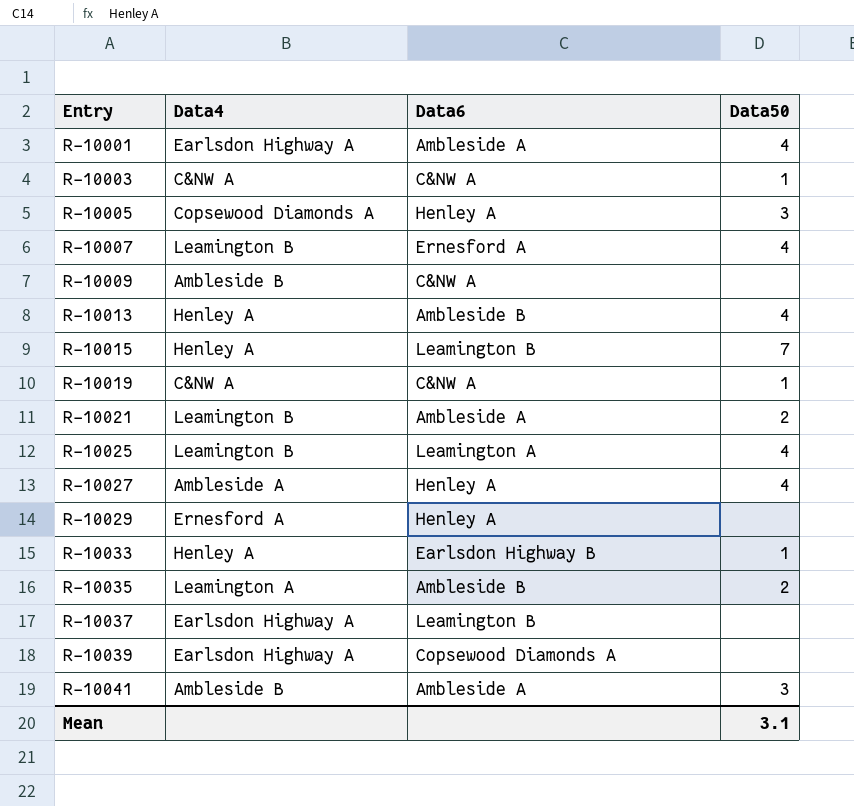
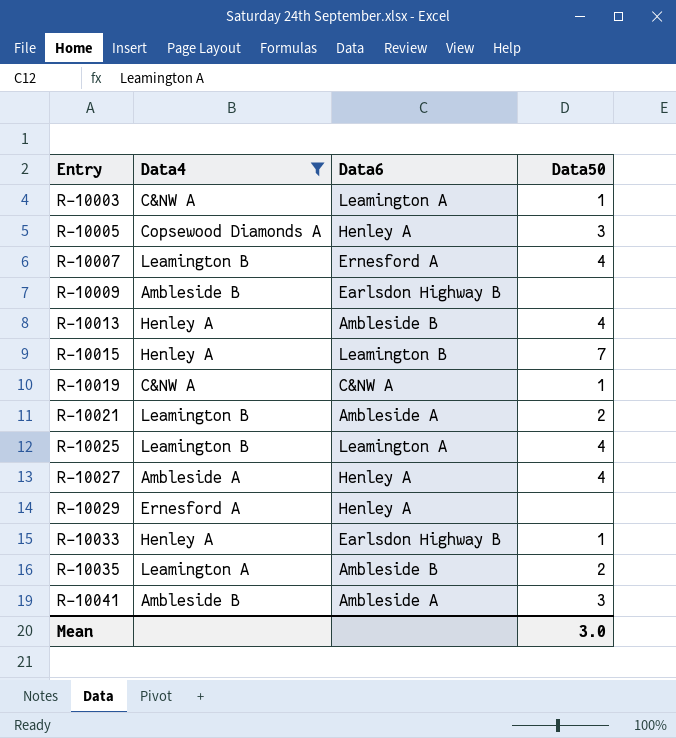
filter: none -> Data4 != Earlsdon Highway A
R-10003 | Data6: C&NW A -> Leamington A
R-10009 | Data6: C&NW A -> Earlsdon Highway B
Mean | Data50: 3.1 -> 3.0

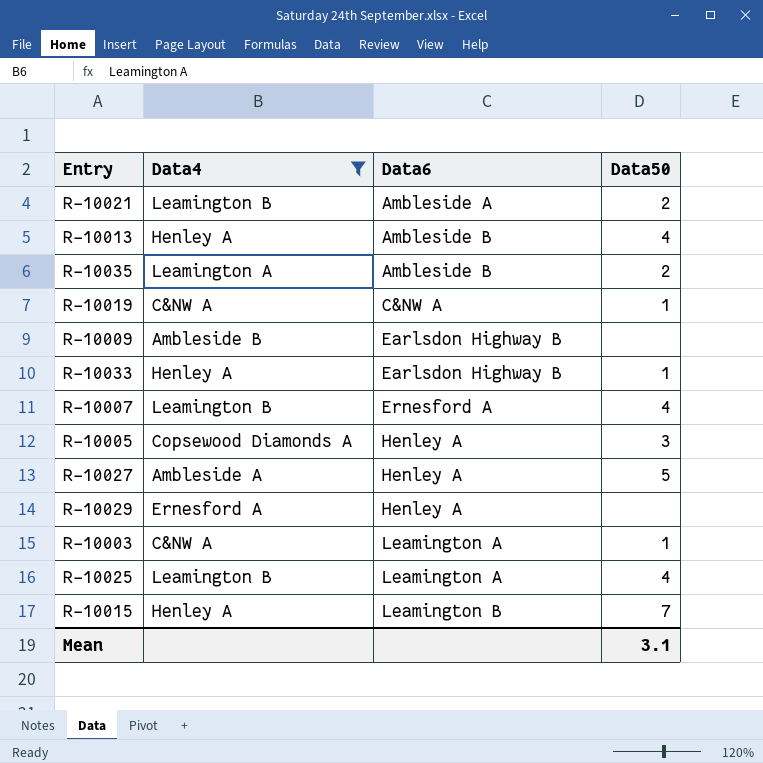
row order: Entry ascending -> Data6 ascending
row R-10041: Ambleside B | Ambleside A | 3 -> none
R-10027 | Data50: 4 -> 5
Mean | Data50: 3.0 -> 3.1

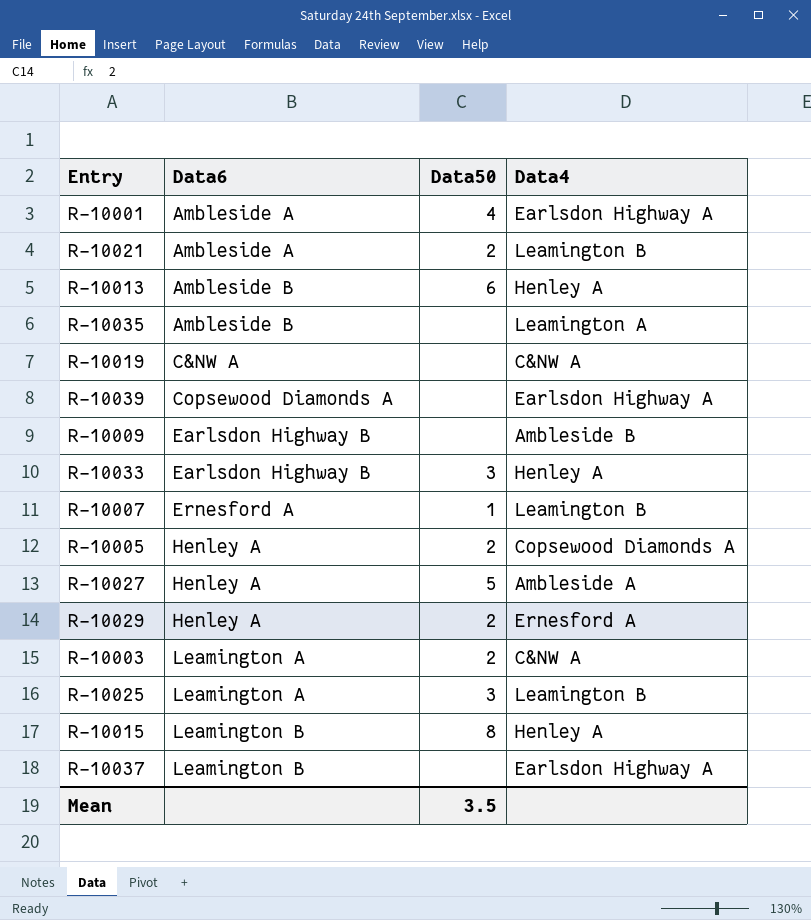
filter: Data4 != Earlsdon Highway A -> none
column Data4 | position: 2 -> 4
R-10013 | Data50: 4 -> 6
R-10035 | Data50: 2 -> none
R-10019 | Data50: 1 -> none
R-10033 | Data50: 1 -> 3
R-10007 | Data50: 4 -> 1
R-10005 | Data50: 3 -> 2
R-10029 | Data50: none -> 2
R-10003 | Data50: 1 -> 2
R-10025 | Data50: 4 -> 3
R-10015 | Data50: 7 -> 8
Mean | Data50: 3.1 -> 3.5

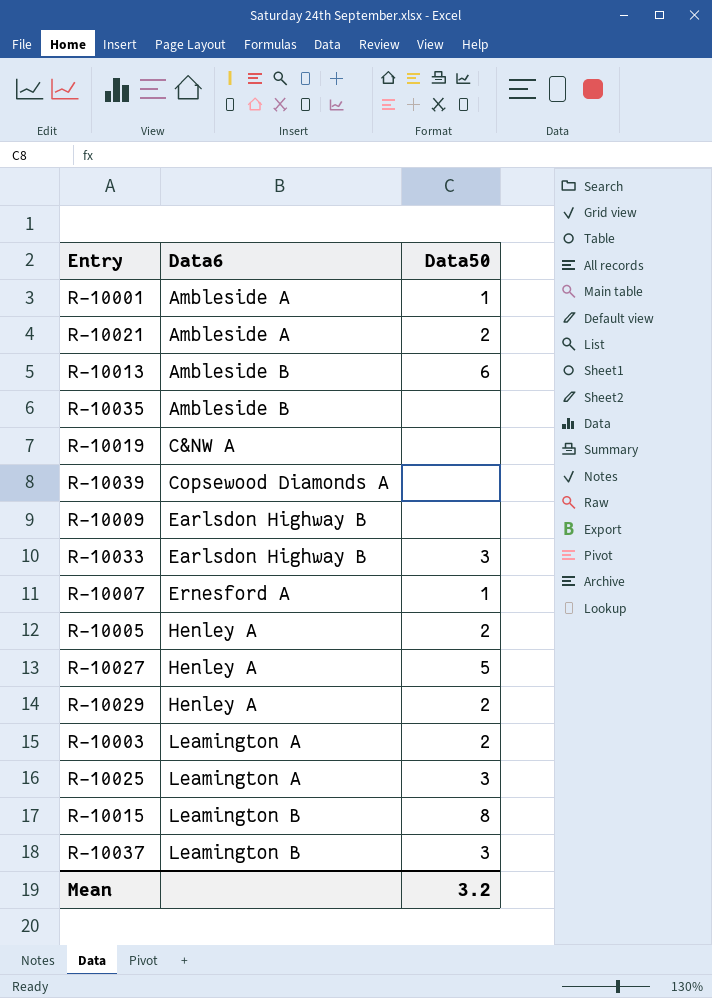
column Data4 | position: 4 -> none
R-10001 | Data50: 4 -> 1
R-10037 | Data50: none -> 3
Mean | Data50: 3.5 -> 3.2

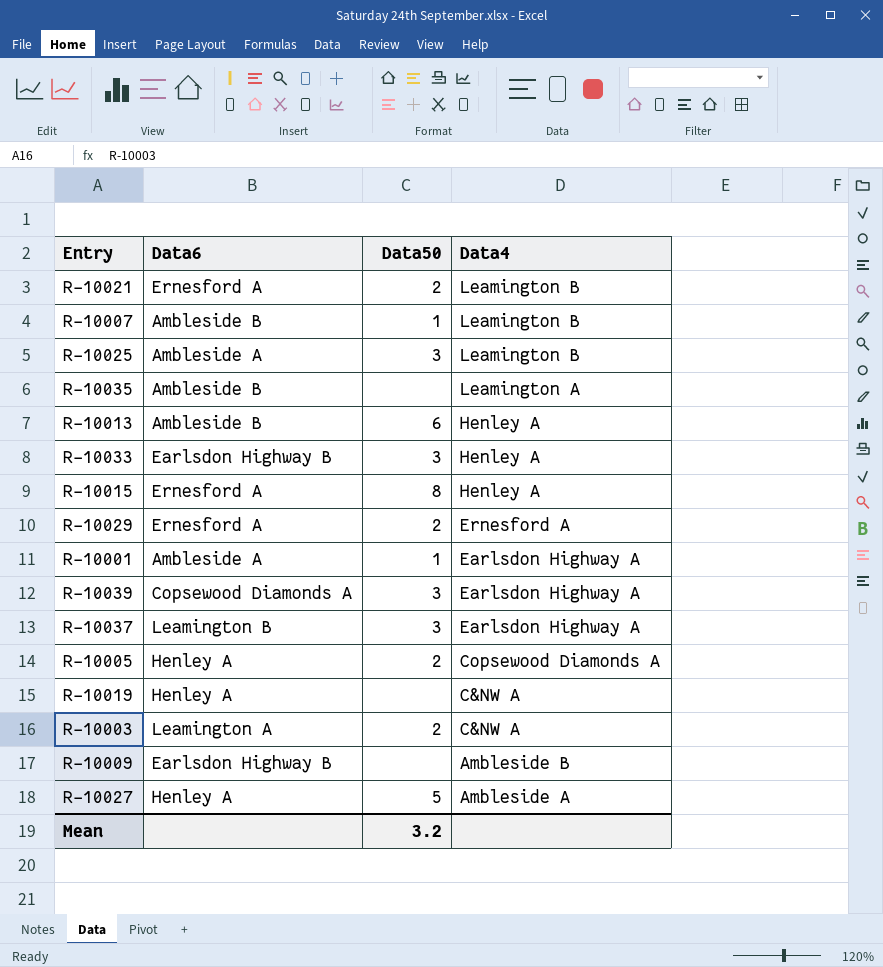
row order: Data6 ascending -> Data4 descending
column Data4 | position: none -> 4
R-10021 | Data6: Ambleside A -> Ernesford A
R-10007 | Data6: Ernesford A -> Ambleside B
R-10025 | Data6: Leamington A -> Ambleside A
R-10015 | Data6: Leamington B -> Ernesford A
R-10029 | Data6: Henley A -> Ernesford A
R-10039 | Data50: none -> 3
R-10019 | Data6: C&NW A -> Henley A

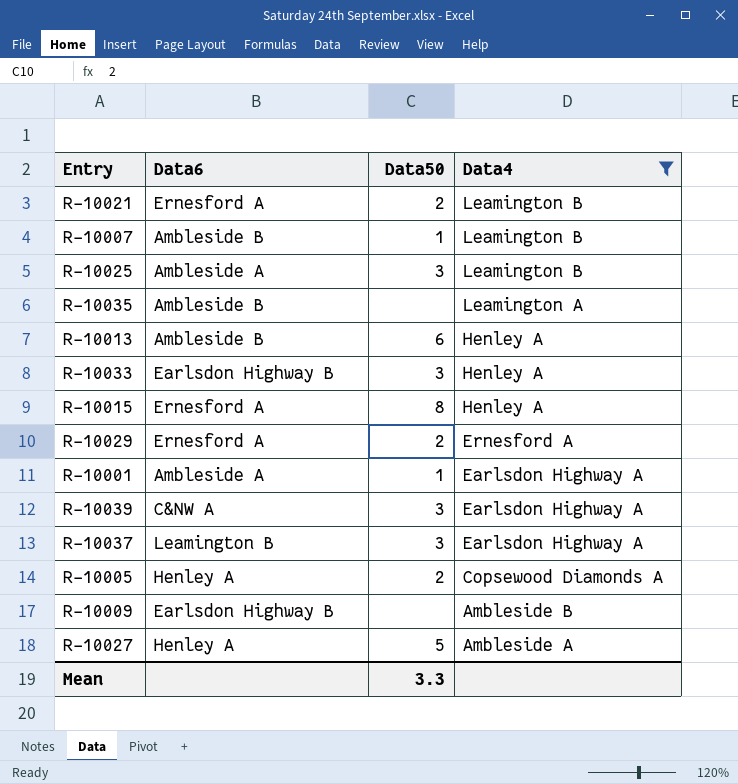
filter: none -> Data4 != C&NW A
R-10039 | Data6: Copsewood Diamonds A -> C&NW A
Mean | Data50: 3.2 -> 3.3

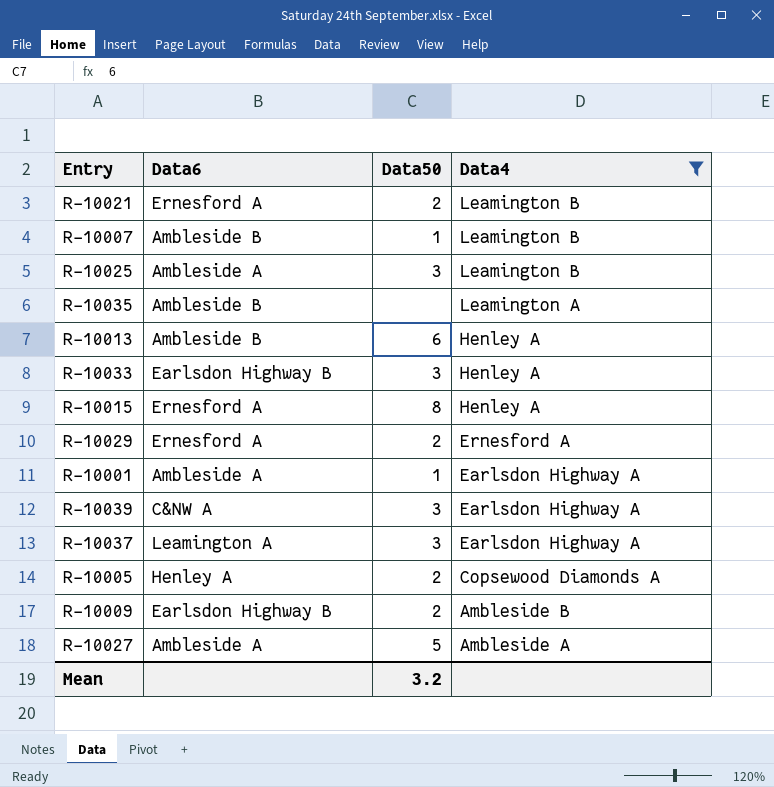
R-10037 | Data6: Leamington B -> Leamington A
R-10009 | Data50: none -> 2
R-10027 | Data6: Henley A -> Ambleside A
Mean | Data50: 3.3 -> 3.2

